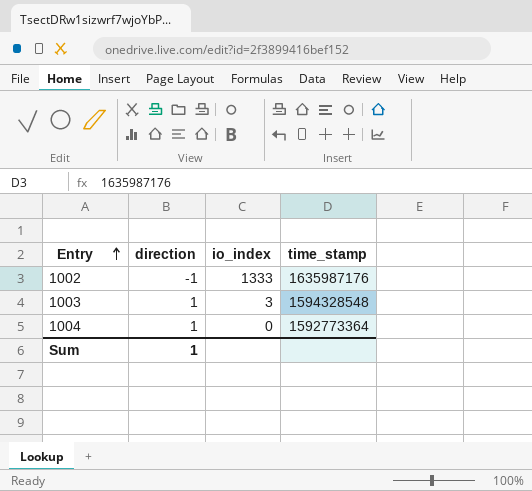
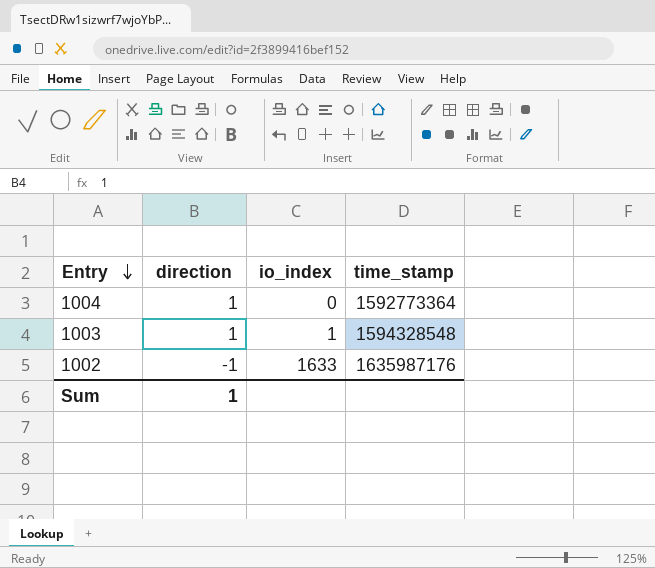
row order: Entry ascending -> Entry descending
1003 | io_index: 3 -> 1
1002 | io_index: 1333 -> 1633

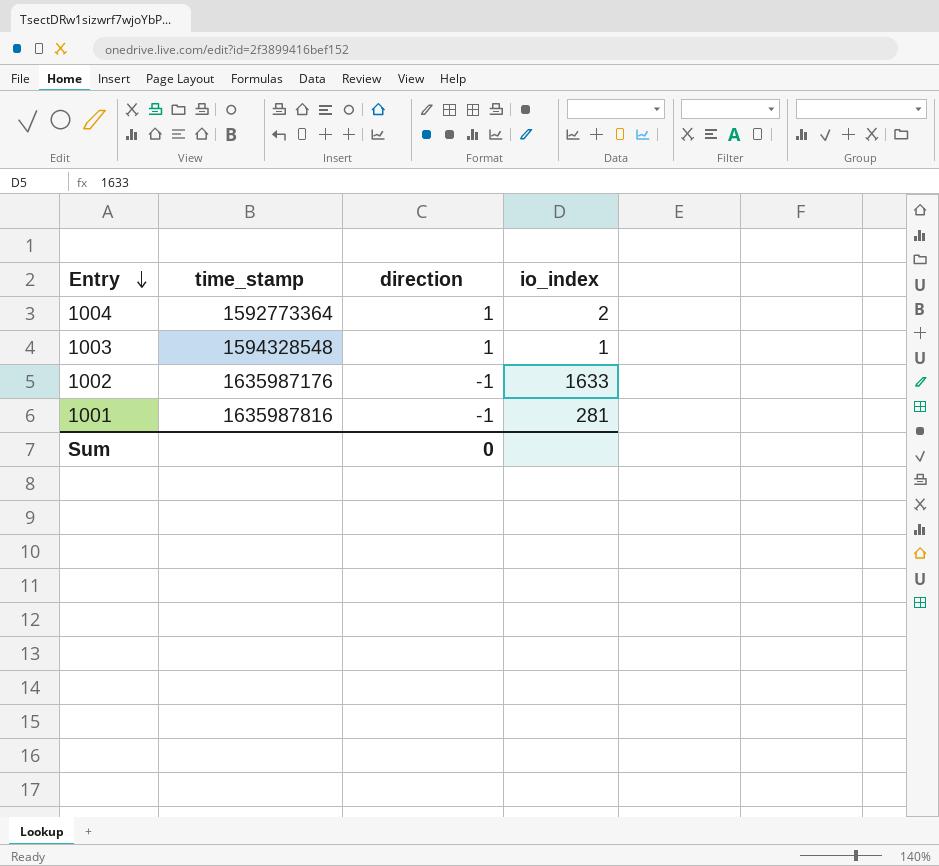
column time_stamp | position: 4 -> 2
1004 | io_index: 0 -> 2
row 1001: none -> 1635987816 | -1 | 281
Sum | direction: 1 -> 0

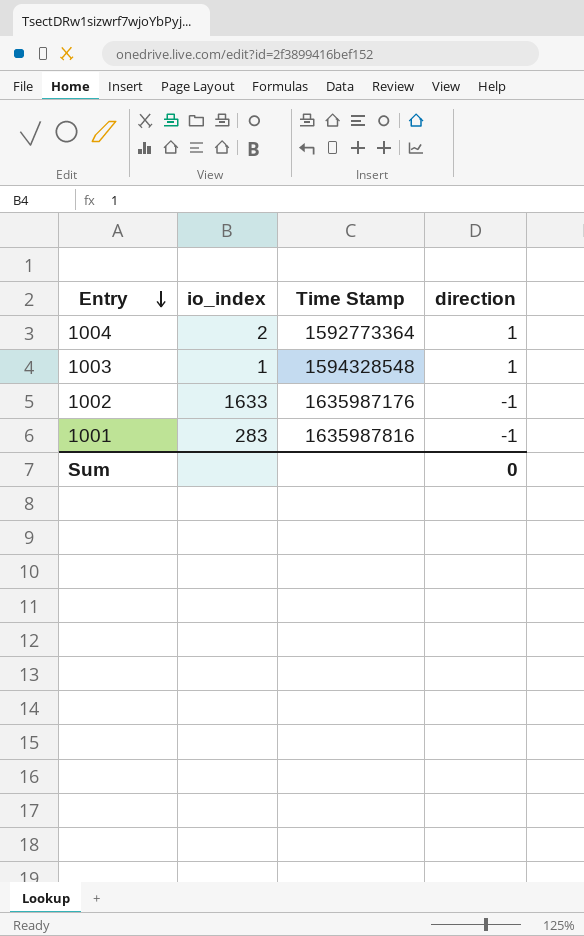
column io_index | position: 4 -> 2
column name: time_stamp -> Time Stamp
1001 | io_index: 281 -> 283

